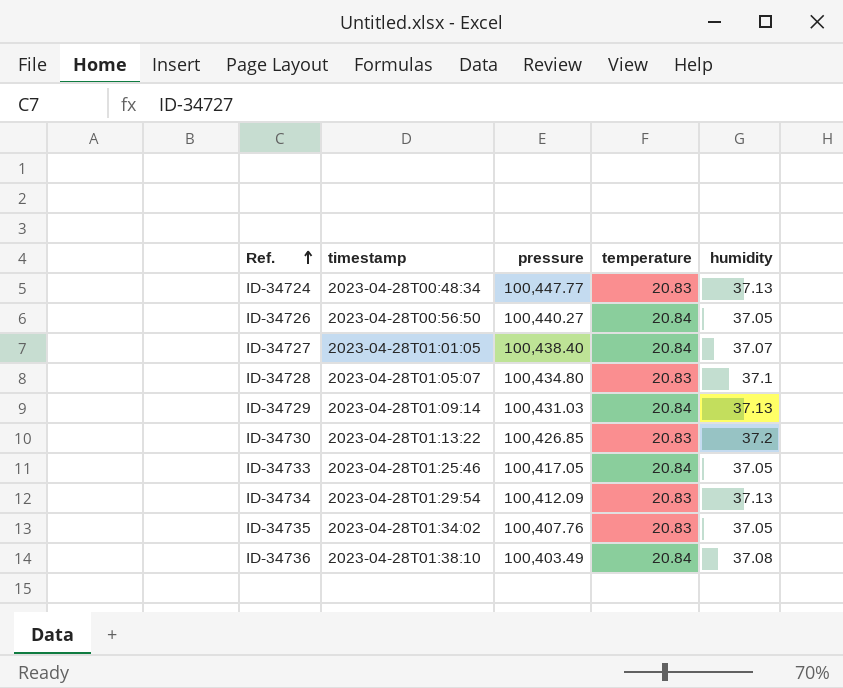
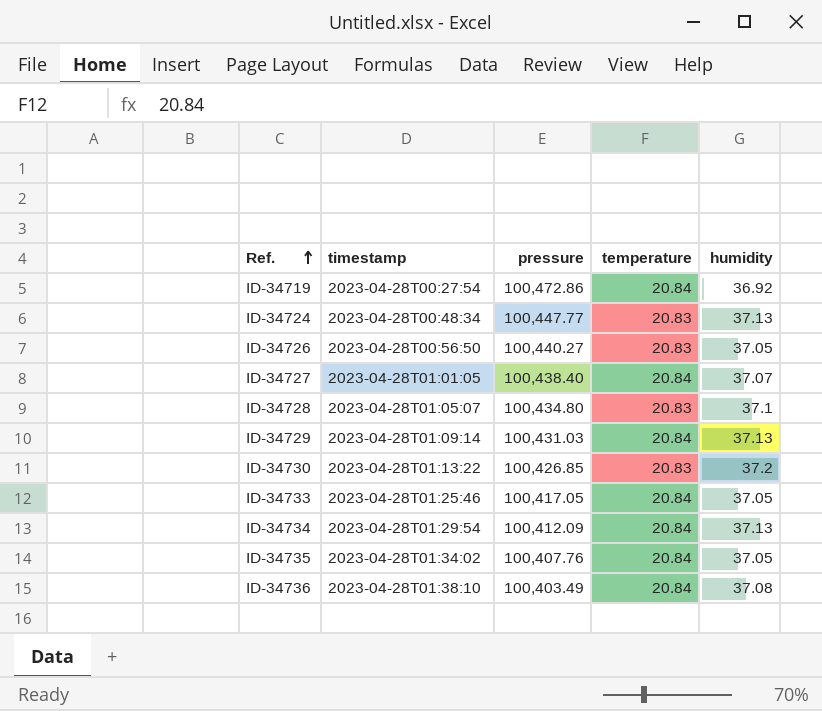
row ID-34719: none -> 2023-04-28T00:27:54 | 100,472.86 | 20.84 | 36.92
ID-34726 | temperature: 20.84 -> 20.83
ID-34734 | temperature: 20.83 -> 20.84
ID-34735 | temperature: 20.83 -> 20.84

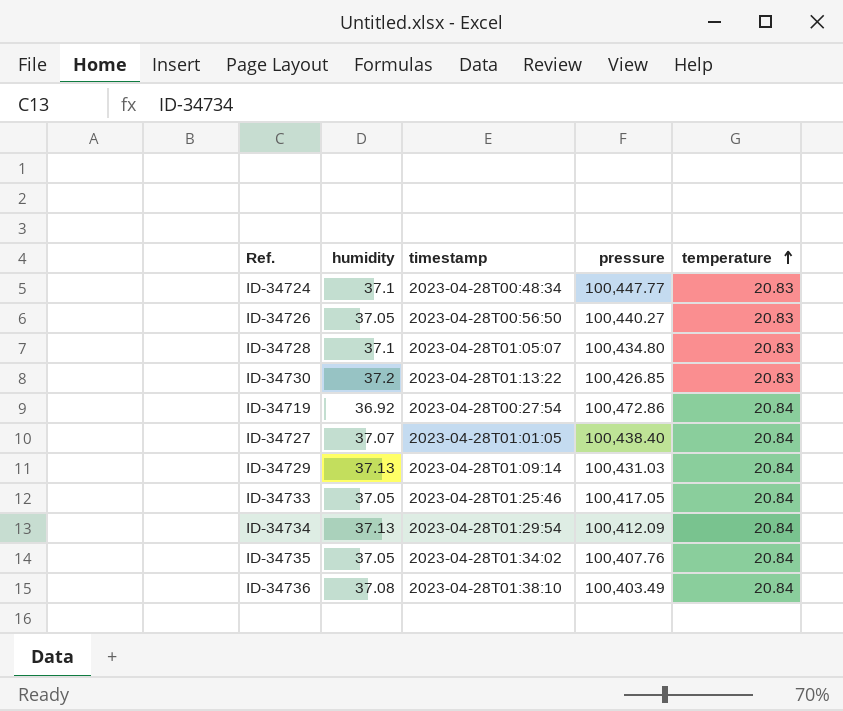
row order: Ref. ascending -> temperature ascending
column humidity | position: 5 -> 2
ID-34724 | humidity: 37.13 -> 37.1

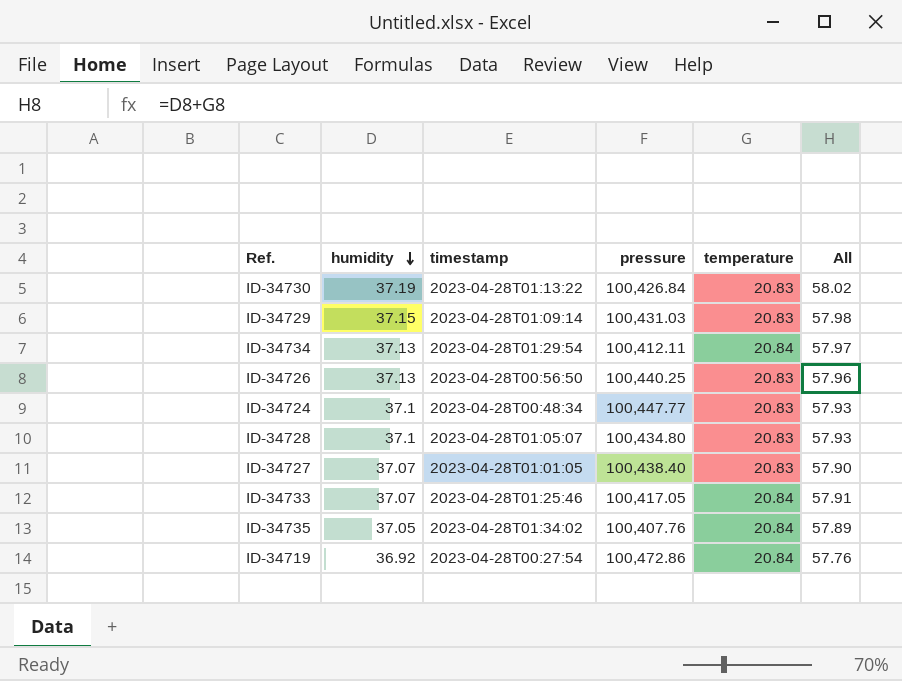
row order: temperature ascending -> humidity descending
column All | formula: none -> [humidity] + [temperature]
row ID-34736: 37.08 | 2023-04-28T01:38:10 | 100,403.49 | 20.84 -> none
ID-34730 | humidity: 37.2 -> 37.19
ID-34730 | pressure: 100,426.85 -> 100,426.84
ID-34729 | humidity: 37.13 -> 37.15
ID-34729 | temperature: 20.84 -> 20.83
ID-34734 | pressure: 100,412.09 -> 100,412.11
ID-34726 | humidity: 37.05 -> 37.13
ID-34726 | pressure: 100,440.27 -> 100,440.25
ID-34727 | temperature: 20.84 -> 20.83
ID-34733 | humidity: 37.05 -> 37.07

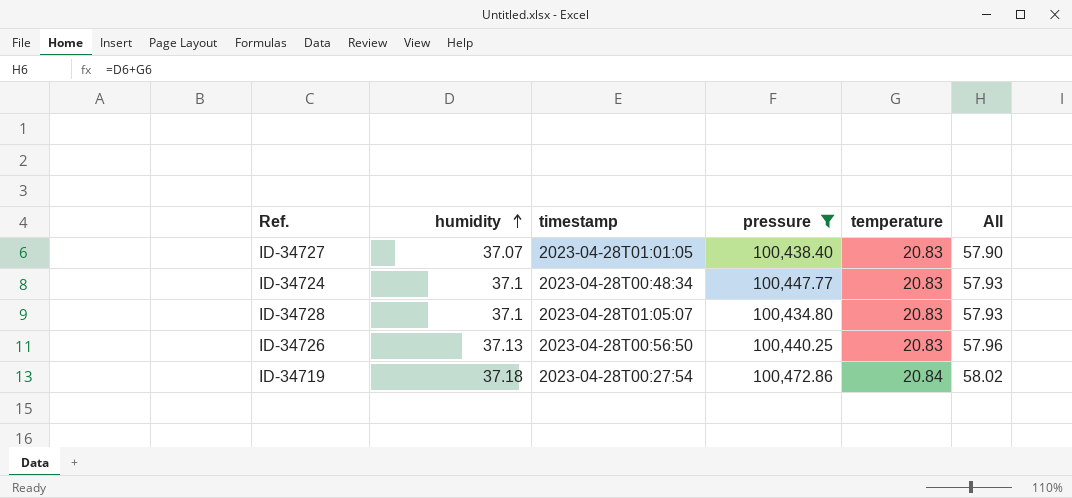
filter: none -> pressure >= 100,434.80
row order: humidity descending -> humidity ascending
ID-34719 | humidity: 36.92 -> 37.18
ID-34719 | All: 57.76 -> 58.02

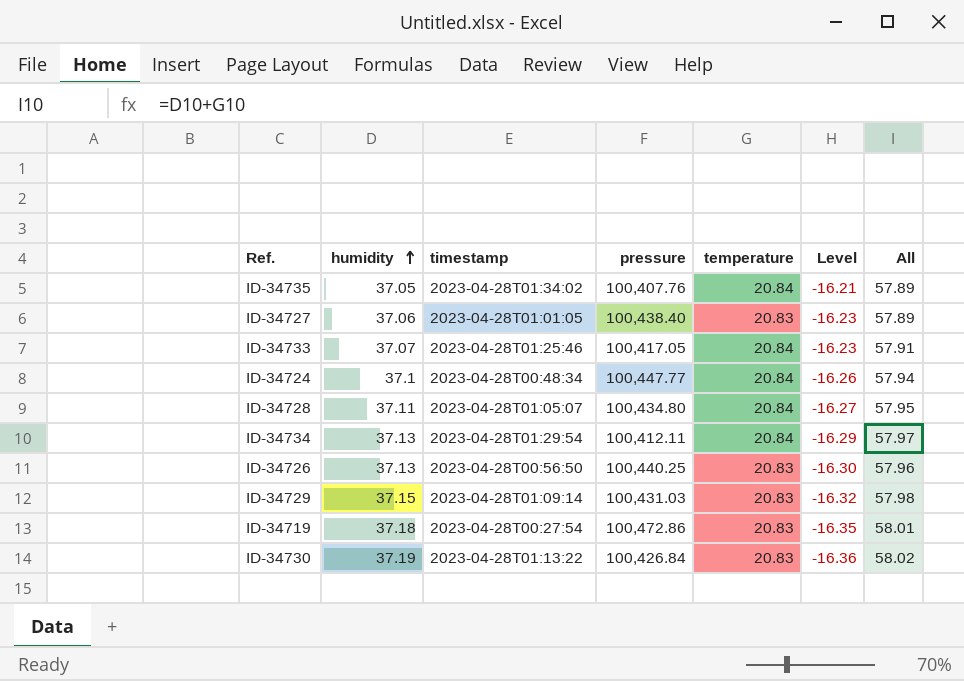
filter: pressure >= 100,434.80 -> none
column Level | formula: none -> [temperature] - [humidity]
ID-34727 | humidity: 37.07 -> 37.06
ID-34727 | All: 57.90 -> 57.89
ID-34724 | temperature: 20.83 -> 20.84
ID-34724 | All: 57.93 -> 57.94
ID-34728 | humidity: 37.1 -> 37.11
ID-34728 | temperature: 20.83 -> 20.84
ID-34728 | All: 57.93 -> 57.95
ID-34719 | temperature: 20.84 -> 20.83
ID-34719 | All: 58.02 -> 58.01

